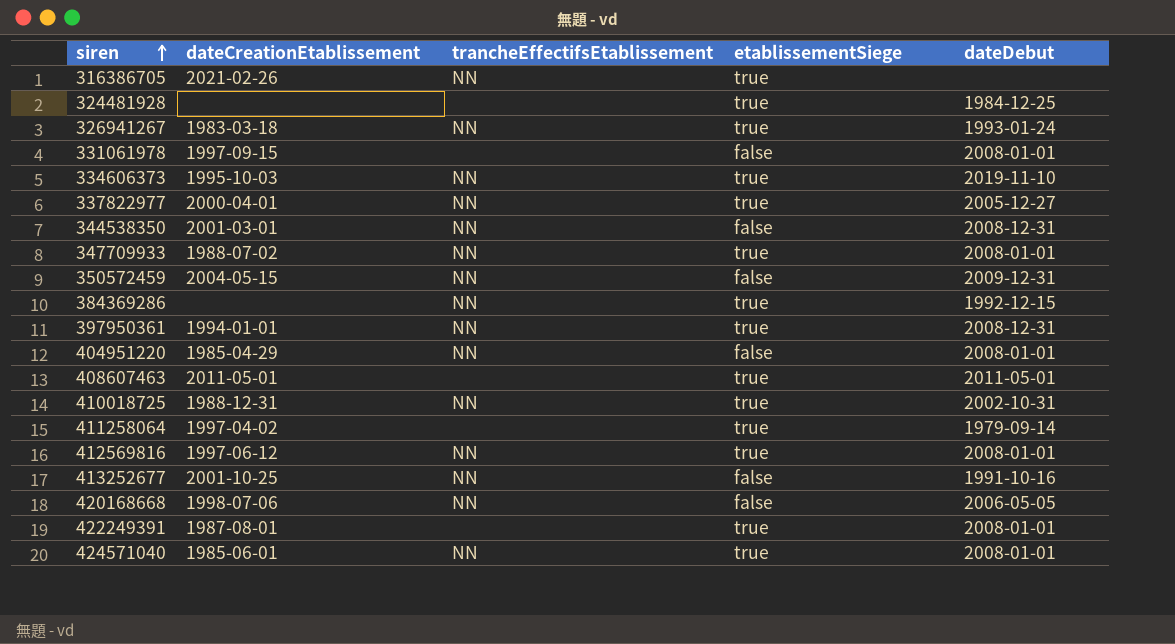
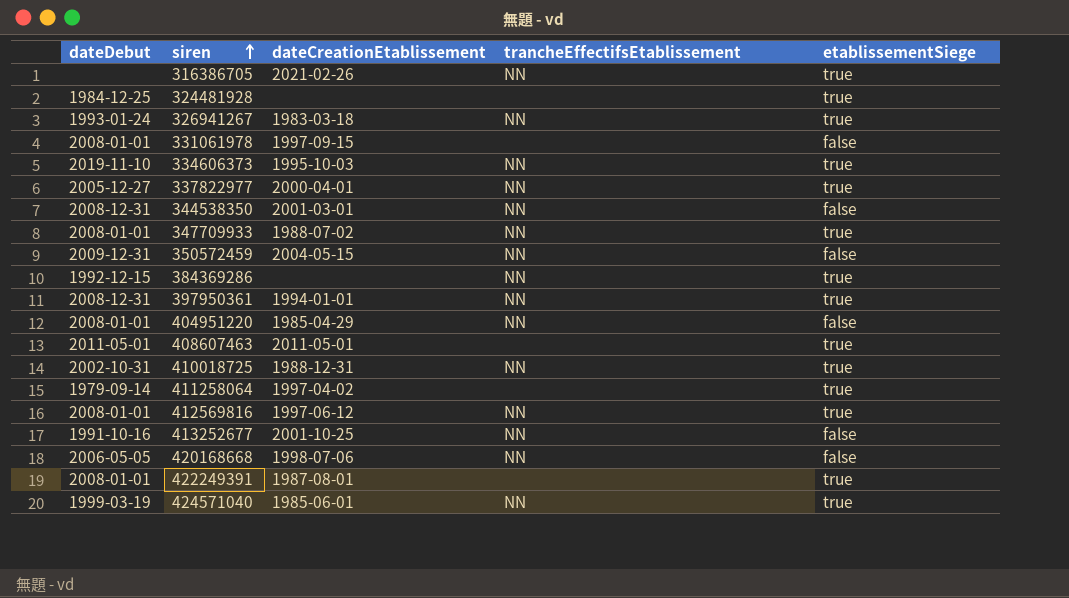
column dateDebut | position: 5 -> 1
424571040 | dateDebut: 2008-01-01 -> 1999-03-19

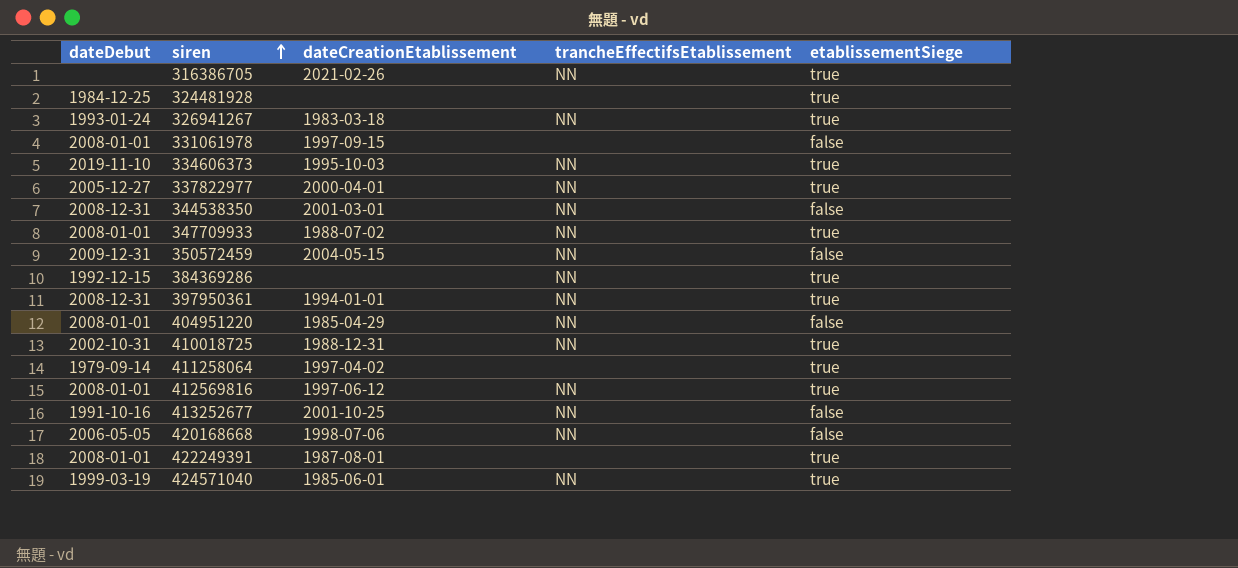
row 408607463: 2011-05-01 | 2011-05-01 | none | true -> none

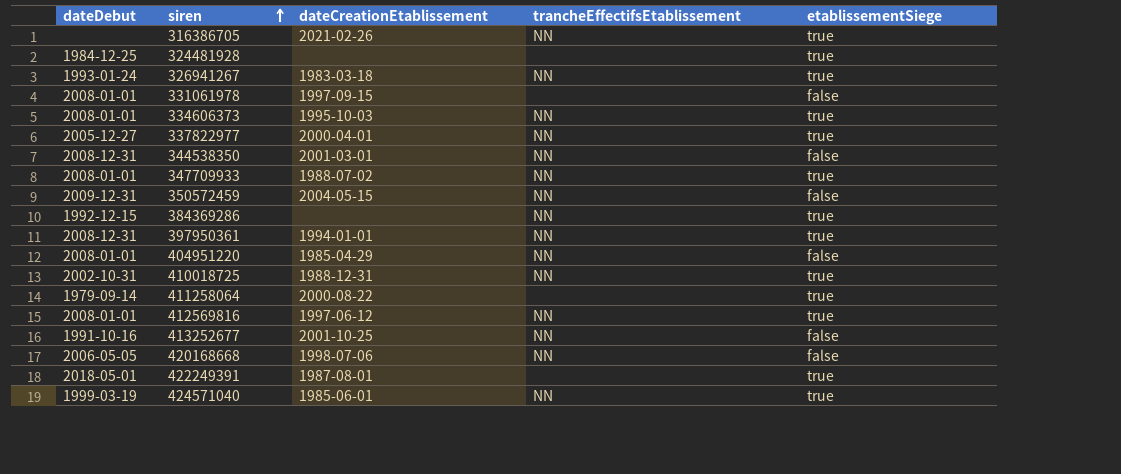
334606373 | dateDebut: 2019-11-10 -> 2008-01-01
411258064 | dateCreationEtablissement: 1997-04-02 -> 2000-08-22
422249391 | dateDebut: 2008-01-01 -> 2018-05-01

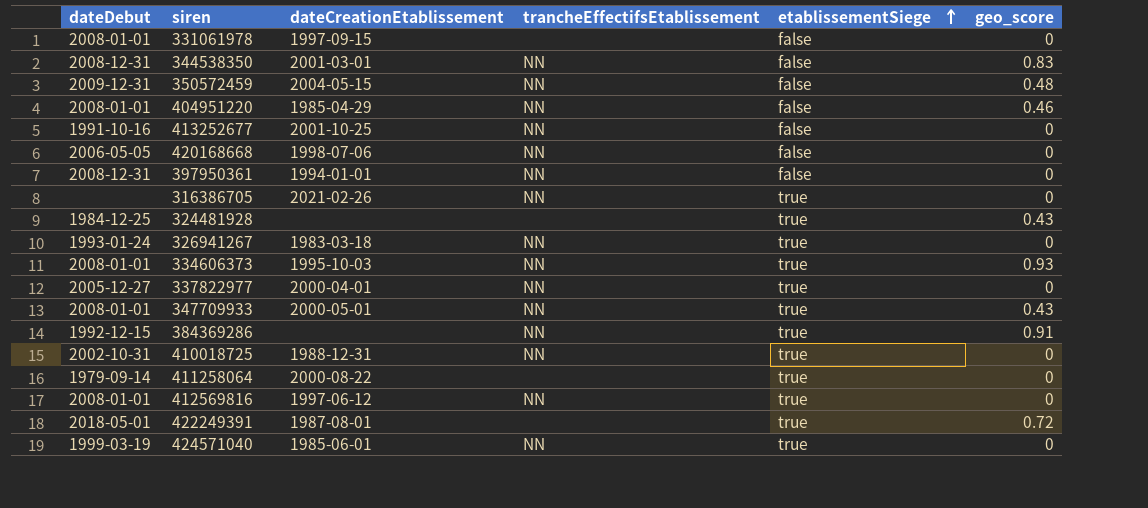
row order: siren ascending -> etablissementSiege ascending
column geo_score | position: none -> 6
397950361 | etablissementSiege: true -> false
347709933 | dateCreationEtablissement: 1988-07-02 -> 2000-05-01

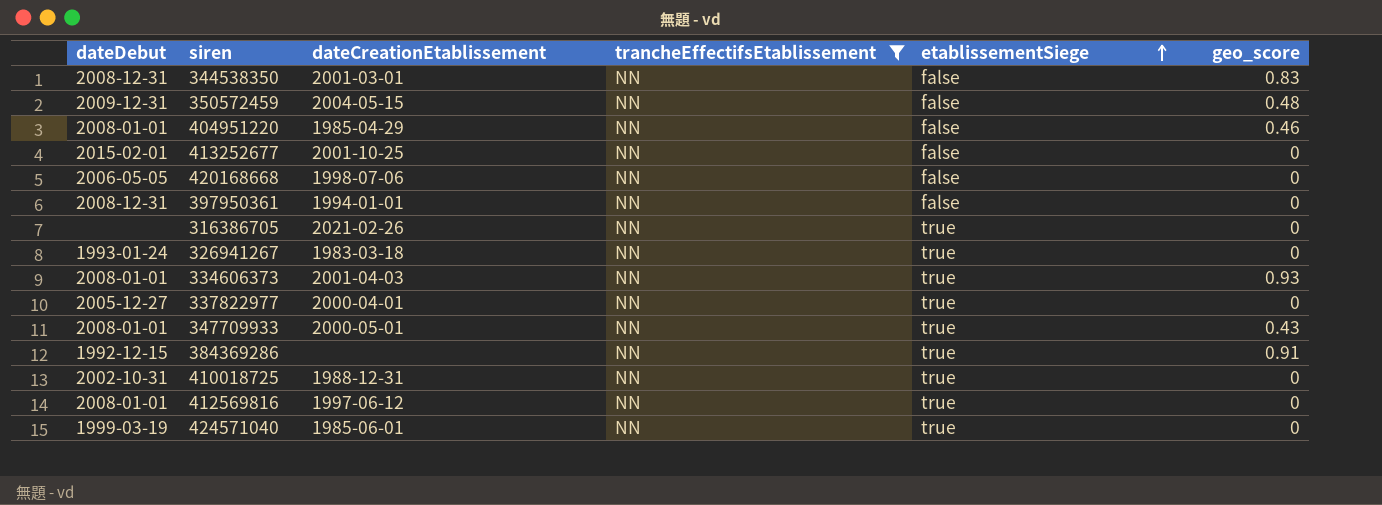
filter: none -> trancheEffectifsEtablissement = NN
413252677 | dateDebut: 1991-10-16 -> 2015-02-01
334606373 | dateCreationEtablissement: 1995-10-03 -> 2001-04-03

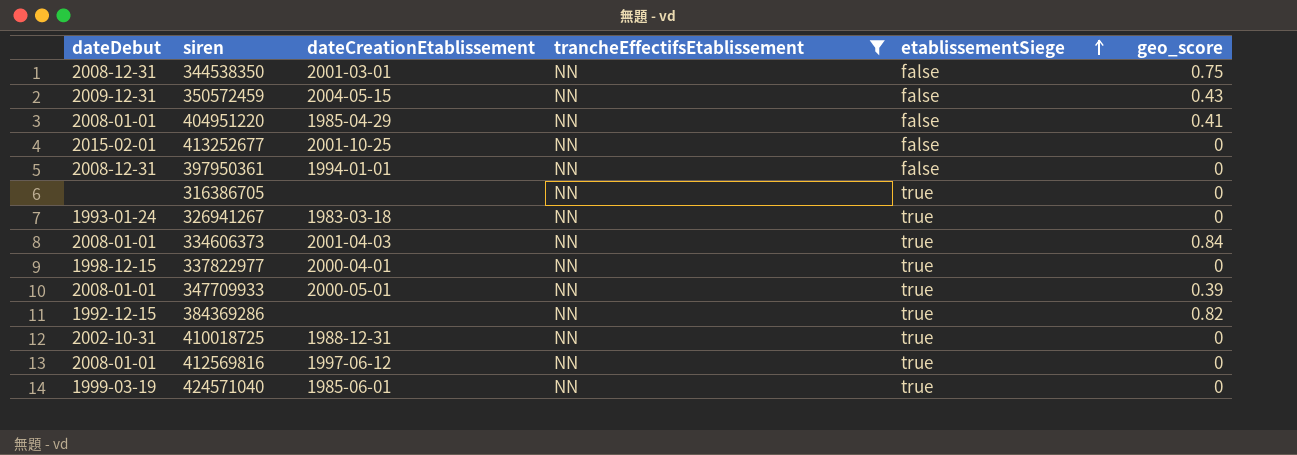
row 420168668: 2006-05-05 | 1998-07-06 | NN | false | 0 -> none
344538350 | geo_score: 0.83 -> 0.75
350572459 | geo_score: 0.48 -> 0.43
404951220 | geo_score: 0.46 -> 0.41
316386705 | dateCreationEtablissement: 2021-02-26 -> none
334606373 | geo_score: 0.93 -> 0.84
337822977 | dateDebut: 2005-12-27 -> 1998-12-15
347709933 | geo_score: 0.43 -> 0.39
384369286 | geo_score: 0.91 -> 0.82

